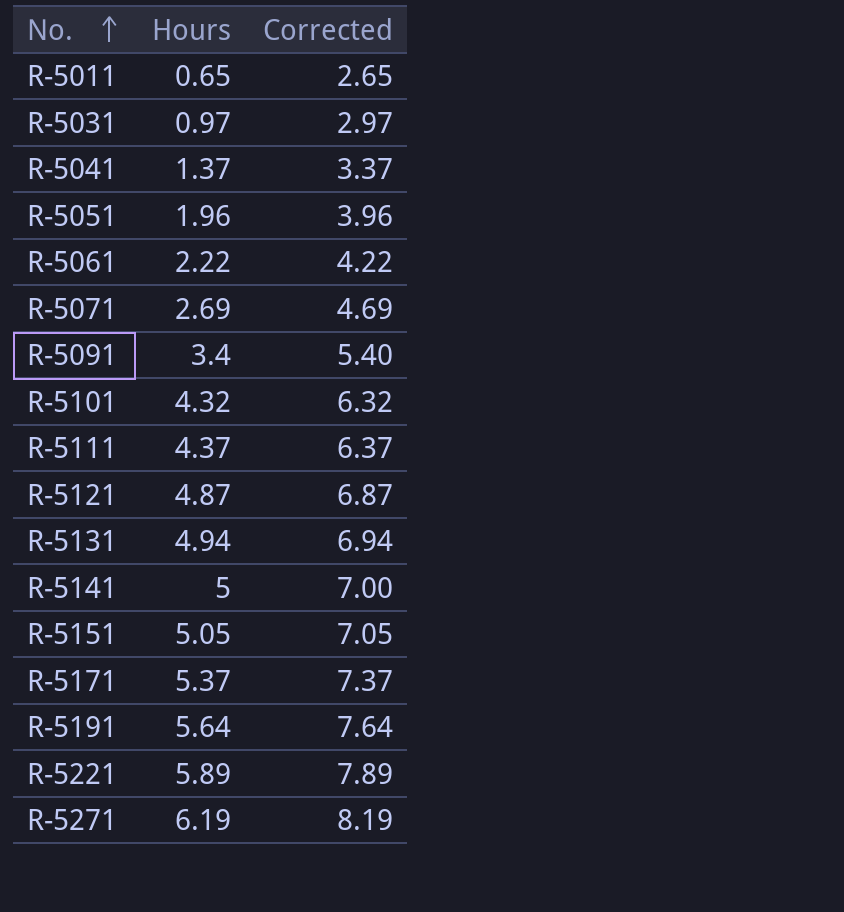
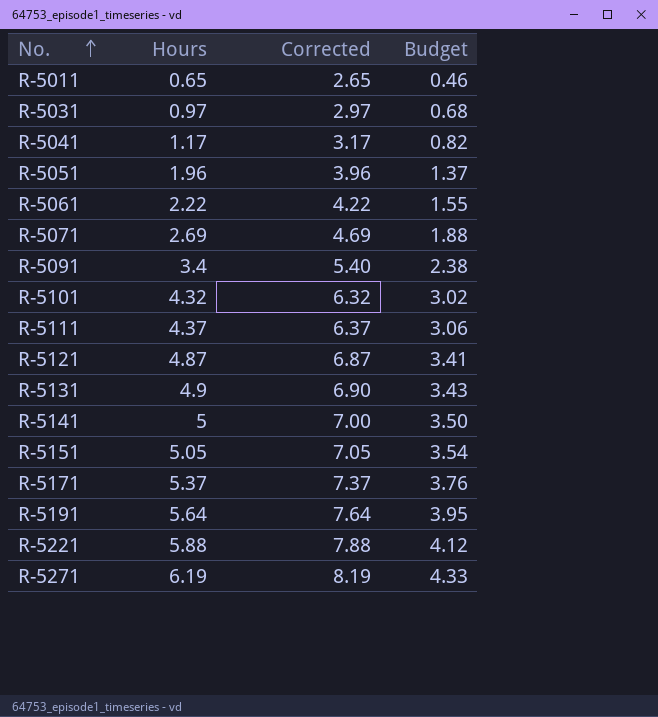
column Budget | formula: none -> [Hours] * 0.7
R-5041 | Hours: 1.37 -> 1.17
R-5041 | Corrected: 3.37 -> 3.17
R-5131 | Hours: 4.94 -> 4.9
R-5131 | Corrected: 6.94 -> 6.90
R-5221 | Hours: 5.89 -> 5.88
R-5221 | Corrected: 7.89 -> 7.88

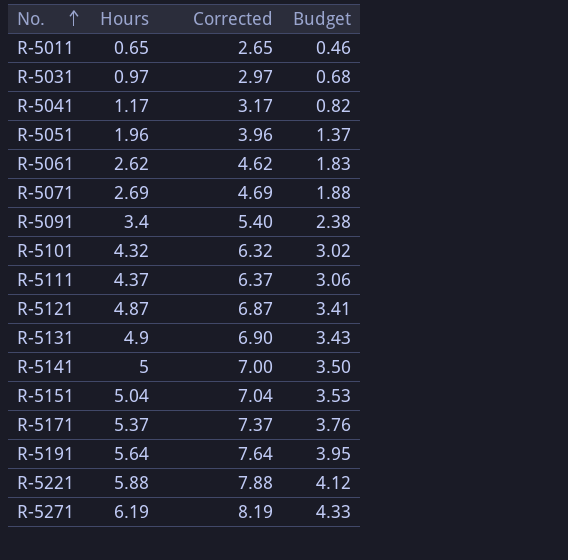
R-5061 | Hours: 2.22 -> 2.62
R-5061 | Corrected: 4.22 -> 4.62
R-5061 | Budget: 1.55 -> 1.83
R-5151 | Hours: 5.05 -> 5.04
R-5151 | Corrected: 7.05 -> 7.04
R-5151 | Budget: 3.54 -> 3.53

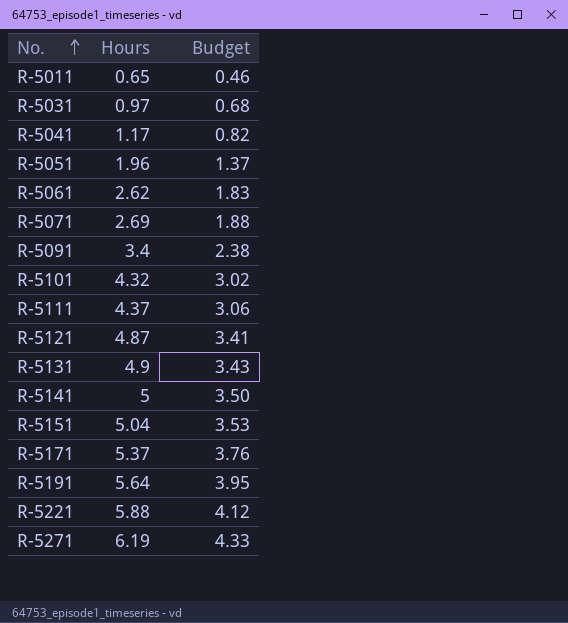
column Corrected | formula: [Hours] + 2 -> none

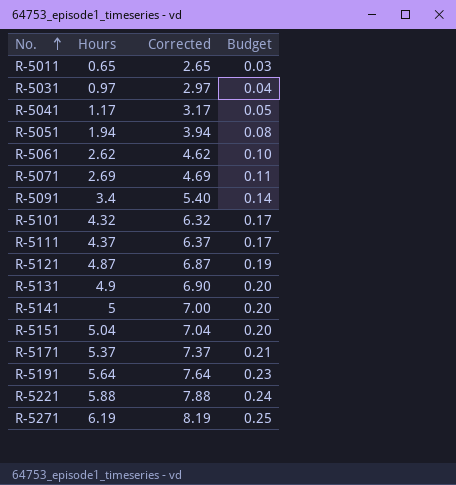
column Corrected | formula: none -> [Hours] + 2
column Budget | formula: [Hours] * 0.7 -> [Hours] * 0.04
R-5051 | Hours: 1.96 -> 1.94

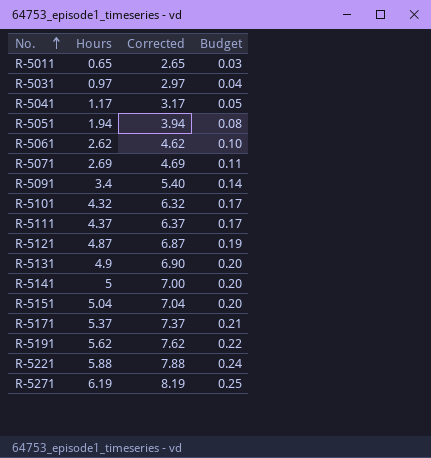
R-5191 | Hours: 5.64 -> 5.62
R-5191 | Corrected: 7.64 -> 7.62
R-5191 | Budget: 0.23 -> 0.22

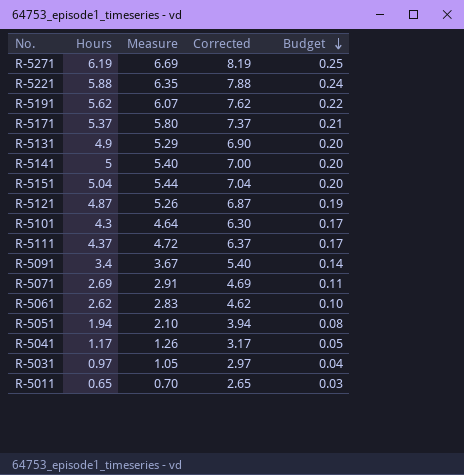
row order: No. ascending -> Budget descending
column Measure | formula: none -> [Hours] * 1.08
R-5101 | Hours: 4.32 -> 4.3
R-5101 | Corrected: 6.32 -> 6.30

